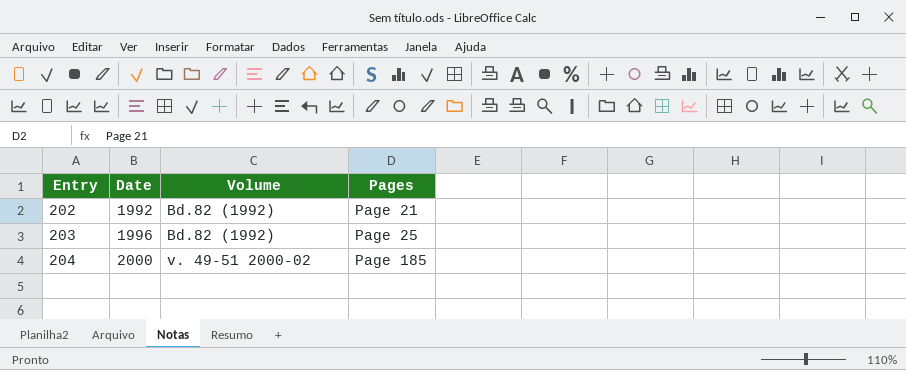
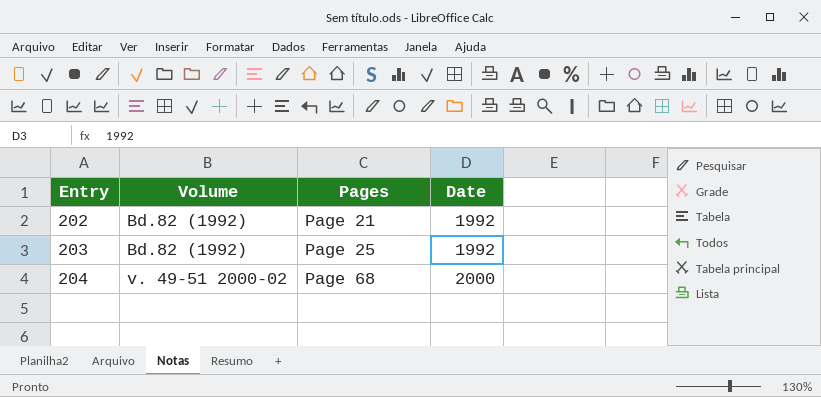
column Date | position: 2 -> 4
203 | Date: 1996 -> 1992
204 | Pages: Page 185 -> Page 68

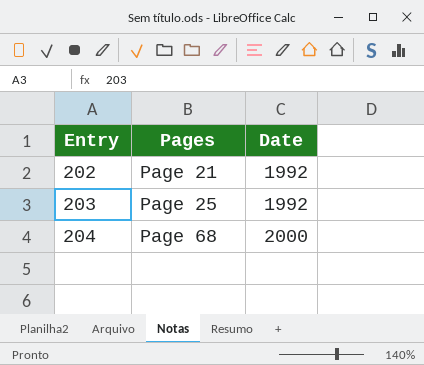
column Volume | position: 2 -> none

